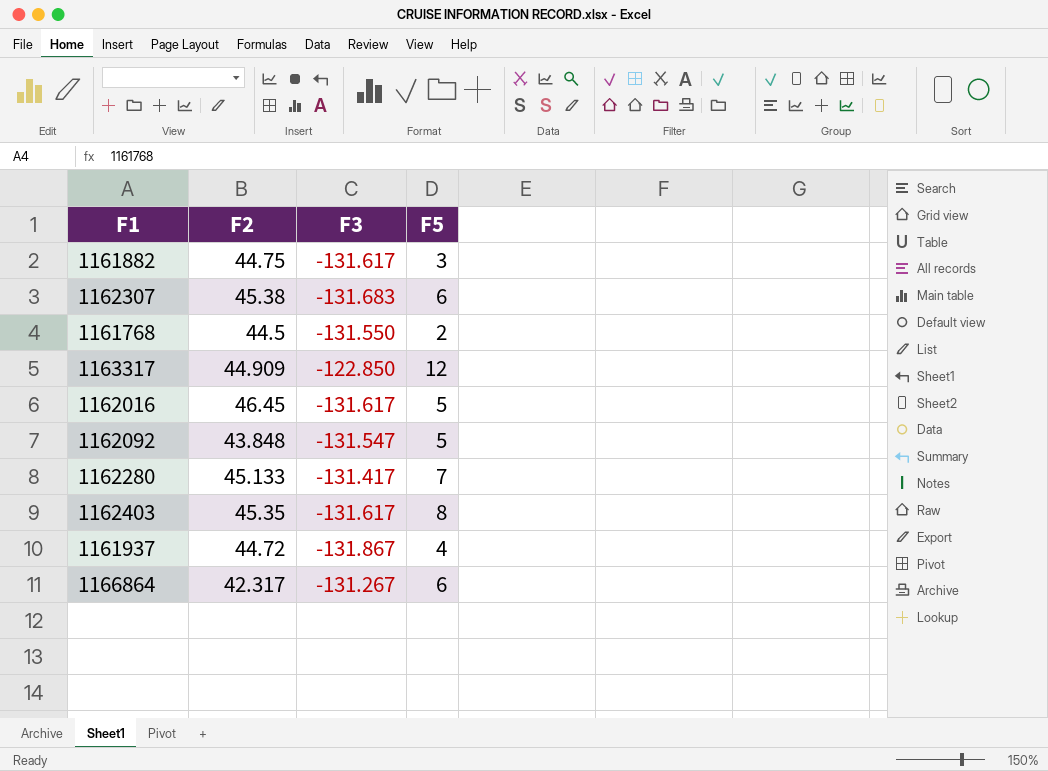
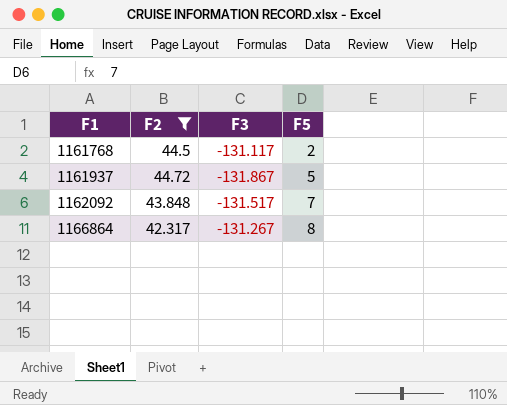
filter: none -> F2 <= 44.72
row order: none -> F1 ascending
1161768 | F3: -131.550 -> -131.117
1161937 | F5: 4 -> 5
1162092 | F3: -131.547 -> -131.517
1162092 | F5: 5 -> 7
1166864 | F5: 6 -> 8

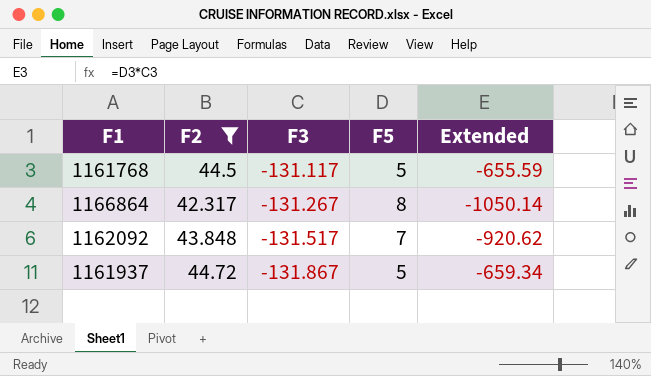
row order: F1 ascending -> F3 descending
column Extended | formula: none -> [F3] * [F5]
1161768 | F5: 2 -> 5

